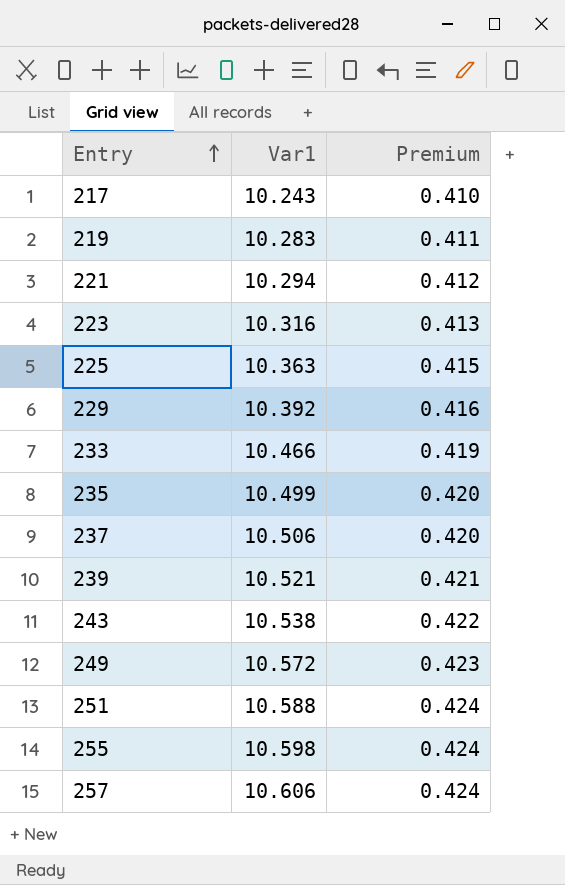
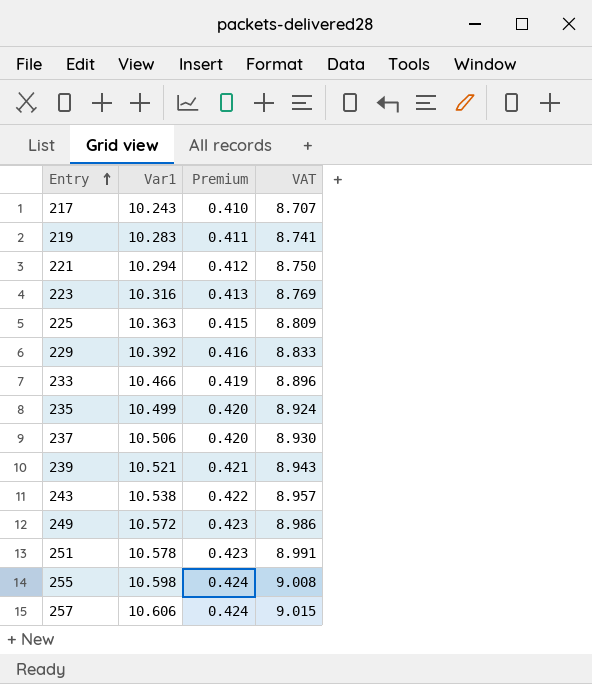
column VAT | formula: none -> [Var1] * 0.85
251 | Var1: 10.588 -> 10.578
251 | Premium: 0.424 -> 0.423

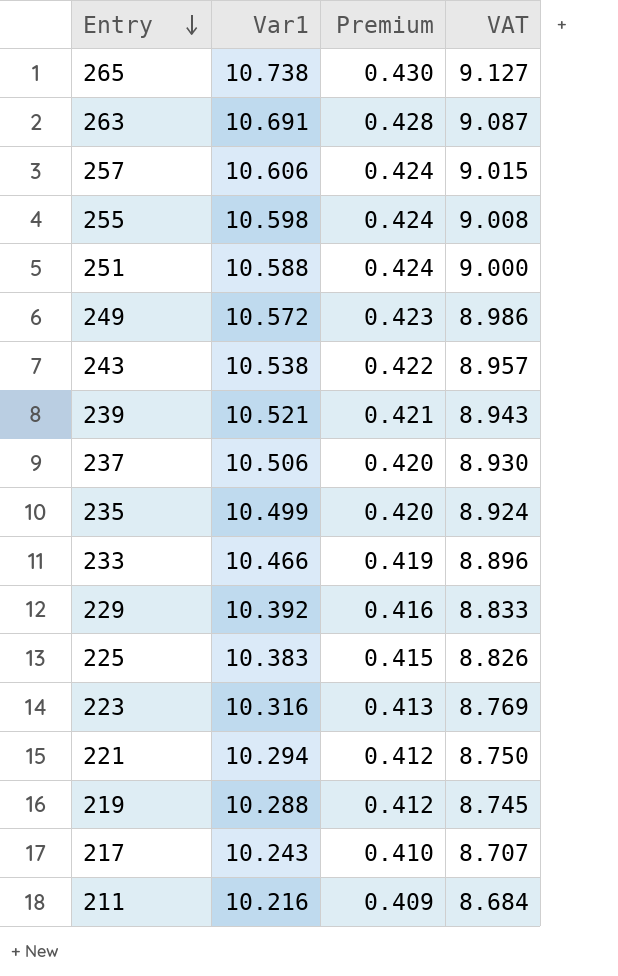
row order: Entry ascending -> Entry descending
row 265: none -> 10.738 | 0.430 | 9.127
row 263: none -> 10.691 | 0.428 | 9.087
251 | Var1: 10.578 -> 10.588
251 | Premium: 0.423 -> 0.424
251 | VAT: 8.991 -> 9.000
225 | Var1: 10.363 -> 10.383
225 | VAT: 8.809 -> 8.826
219 | Var1: 10.283 -> 10.288
219 | Premium: 0.411 -> 0.412
219 | VAT: 8.741 -> 8.745
row 211: none -> 10.216 | 0.409 | 8.684

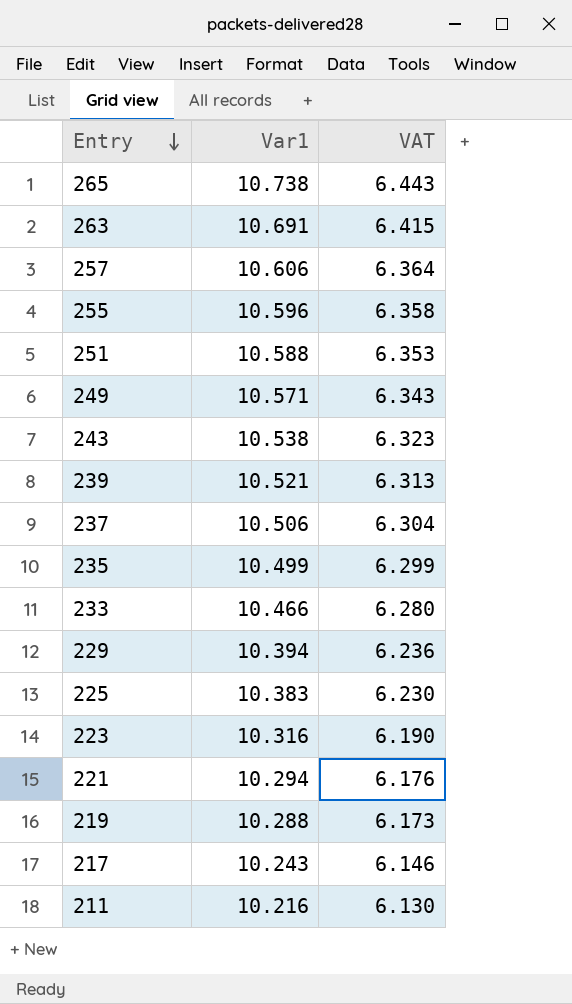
column Premium | formula: [Var1] * 0.04 -> none
column VAT | formula: [Var1] * 0.85 -> [Var1] * 0.6
255 | Var1: 10.598 -> 10.596
249 | Var1: 10.572 -> 10.571
229 | Var1: 10.392 -> 10.394

